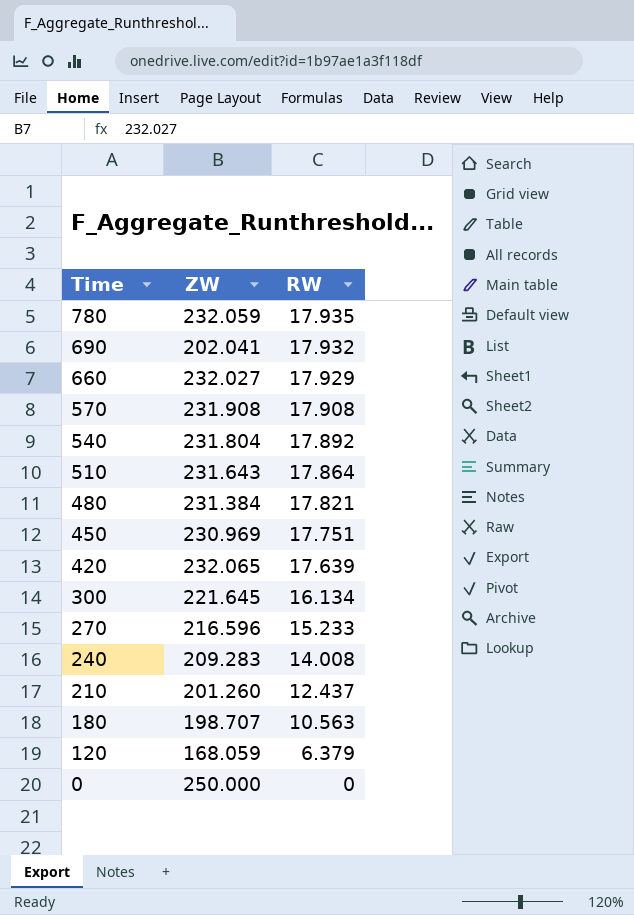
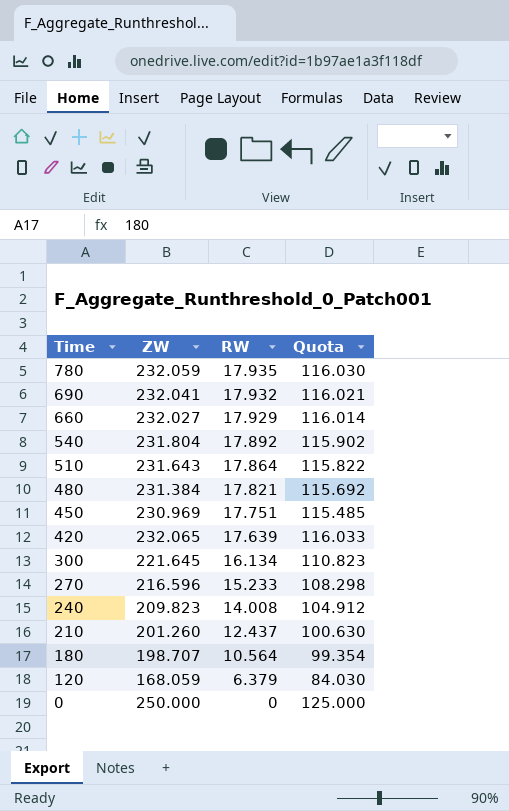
column Quota | formula: none -> [ZW] * 0.5
row 570: 231.908 | 17.908 -> none
690 | ZW: 202.041 -> 232.041
240 | ZW: 209.283 -> 209.823
180 | RW: 10.563 -> 10.564

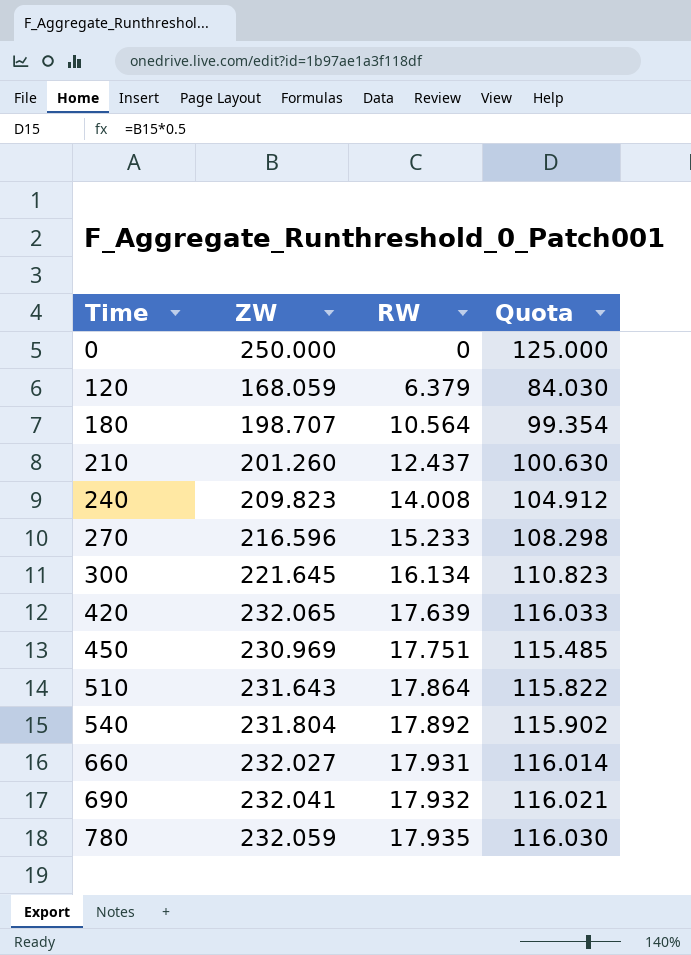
row order: Time descending -> Time ascending
row 480: 231.384 | 17.821 | 115.692 -> none
660 | RW: 17.929 -> 17.931

